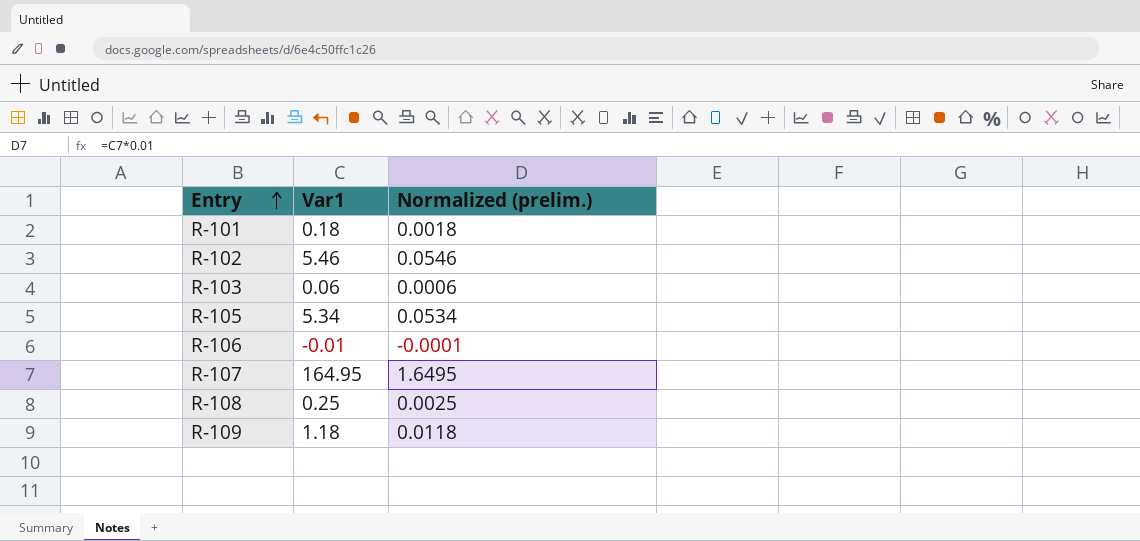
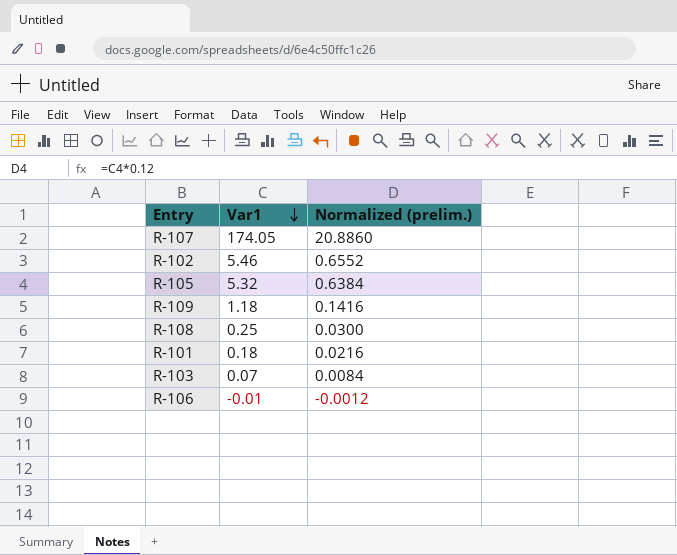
row order: Entry ascending -> Var1 descending
column Normalized (prelim.) | formula: [Var1] * 0.01 -> [Var1] * 0.12
R-107 | Var1: 164.95 -> 174.05
R-105 | Var1: 5.34 -> 5.32
R-103 | Var1: 0.06 -> 0.07

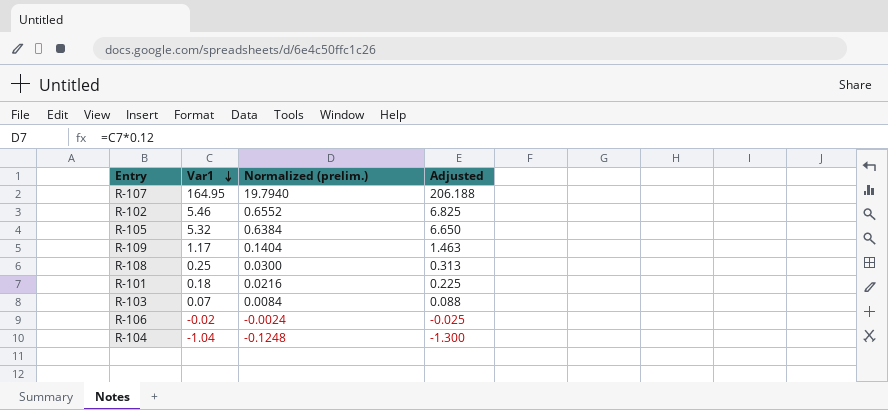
column Adjusted | formula: none -> [Var1] * 1.25
R-107 | Var1: 174.05 -> 164.95
R-107 | Normalized (prelim.): 20.8860 -> 19.7940
R-109 | Var1: 1.18 -> 1.17
R-109 | Normalized (prelim.): 0.1416 -> 0.1404
R-106 | Var1: -0.01 -> -0.02
R-106 | Normalized (prelim.): -0.0012 -> -0.0024
row R-104: none -> -1.04 | -0.1248 | -1.300

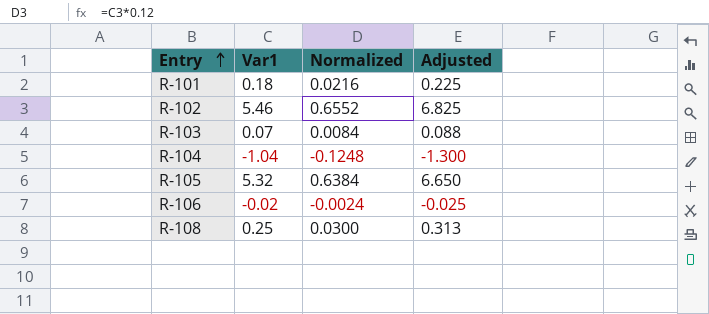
row order: Var1 descending -> Entry ascending
column name: Normalized (prelim.) -> Normalized
row R-107: 164.95 | 19.7940 | 206.188 -> none
row R-109: 1.17 | 0.1404 | 1.463 -> none

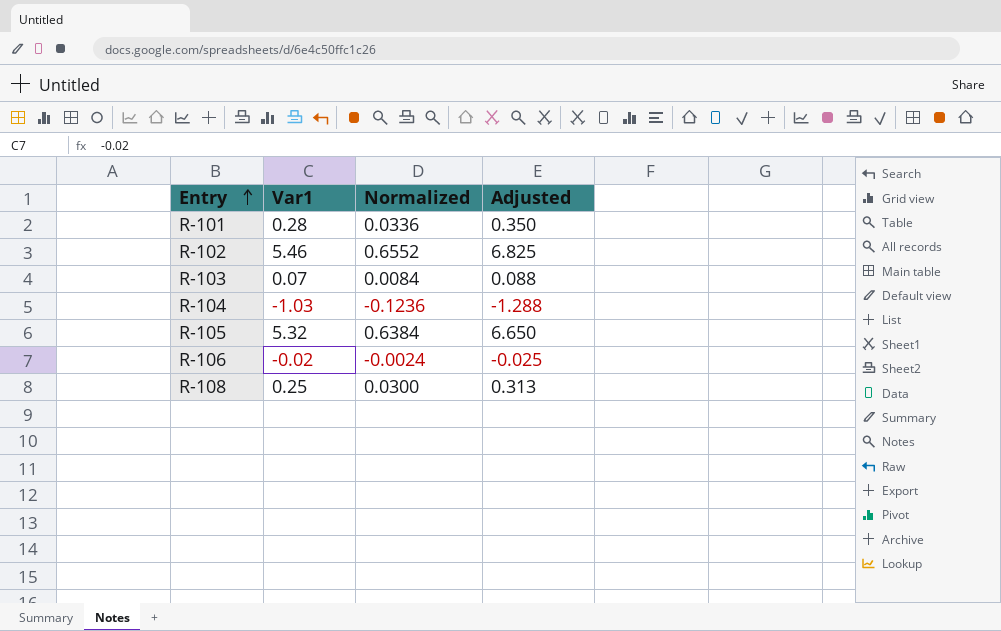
R-101 | Var1: 0.18 -> 0.28
R-101 | Normalized: 0.0216 -> 0.0336
R-101 | Adjusted: 0.225 -> 0.350
R-104 | Var1: -1.04 -> -1.03
R-104 | Normalized: -0.1248 -> -0.1236
R-104 | Adjusted: -1.300 -> -1.288

